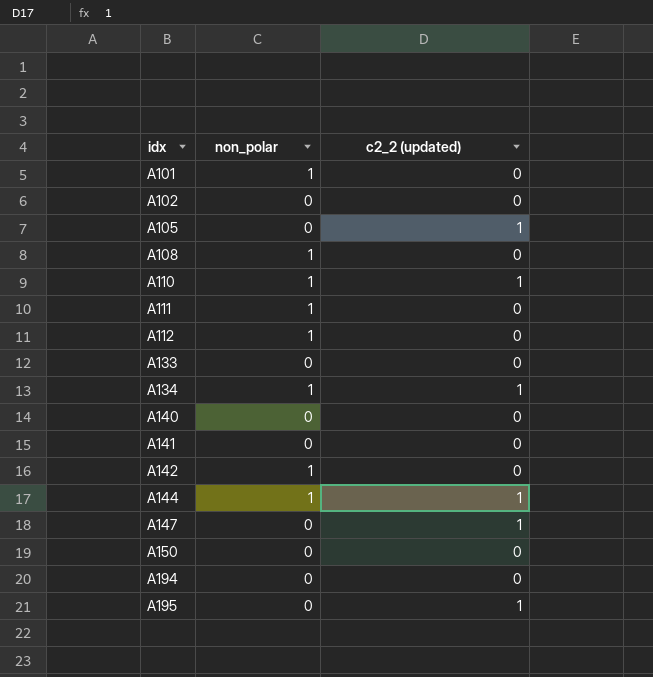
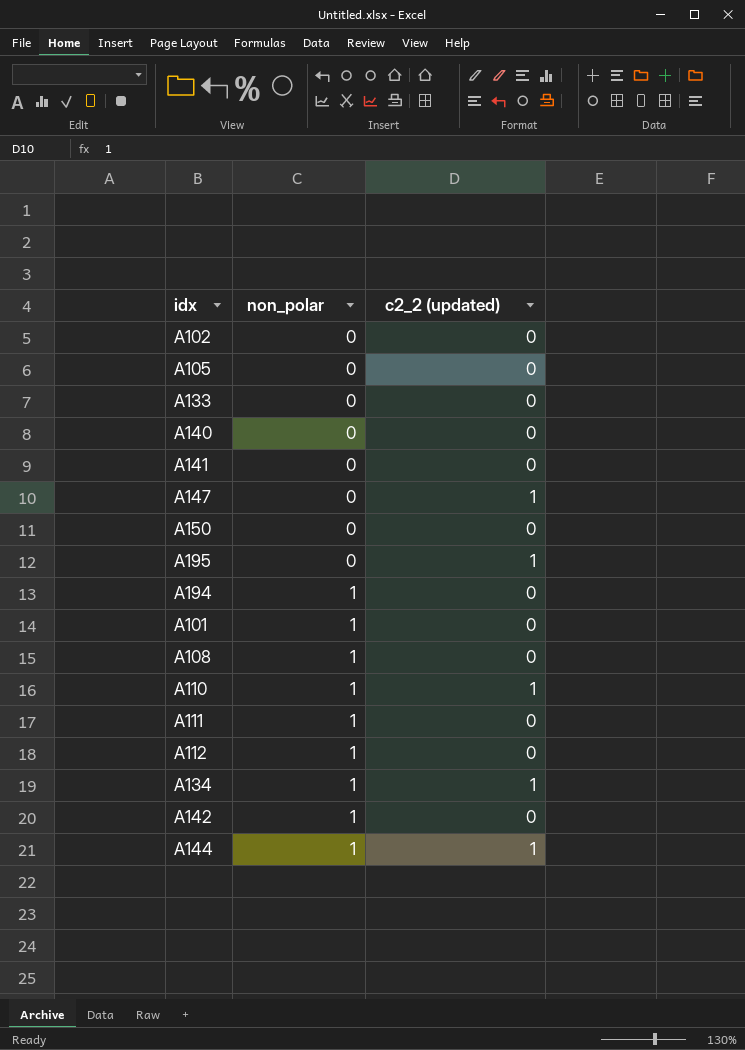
row order: idx ascending -> non_polar ascending
A105 | c2_2 (updated): 1 -> 0
A194 | non_polar: 0 -> 1

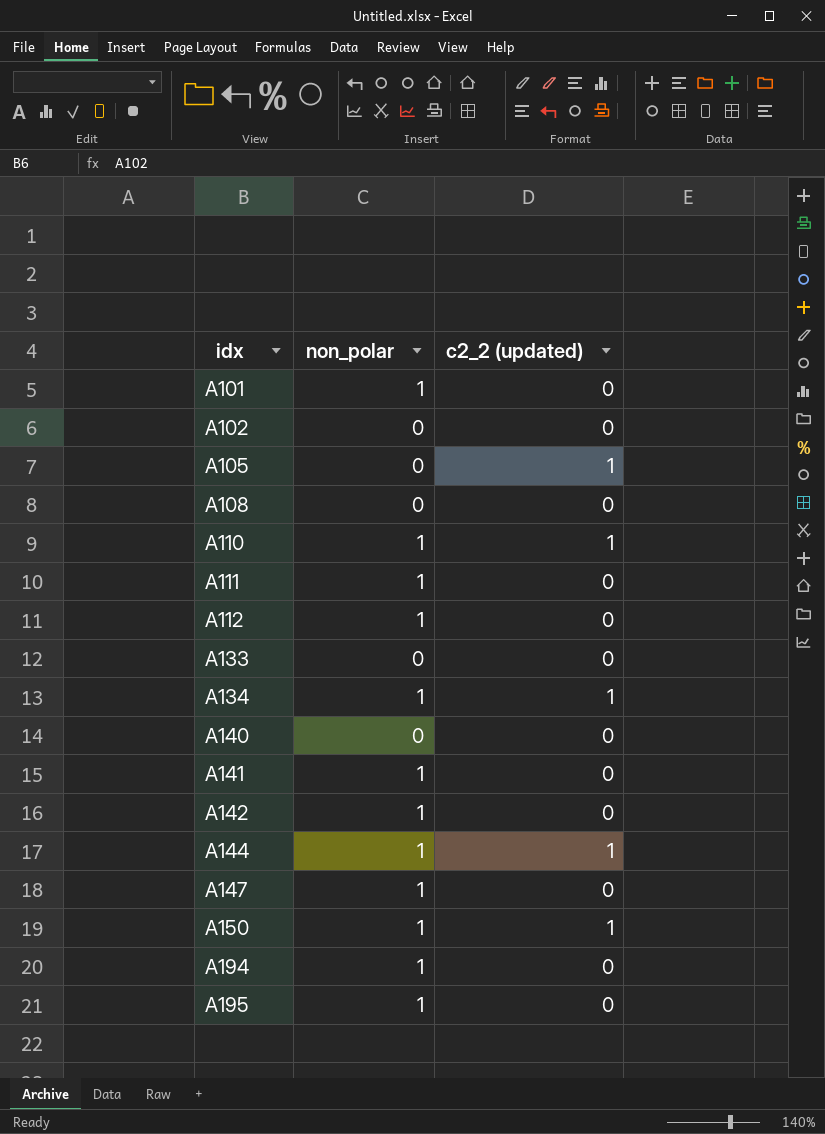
row order: non_polar ascending -> idx ascending
A105 | c2_2 (updated): 0 -> 1
A108 | non_polar: 1 -> 0
A141 | non_polar: 0 -> 1
A147 | non_polar: 0 -> 1
A147 | c2_2 (updated): 1 -> 0
A150 | non_polar: 0 -> 1
A150 | c2_2 (updated): 0 -> 1
A195 | non_polar: 0 -> 1
A195 | c2_2 (updated): 1 -> 0

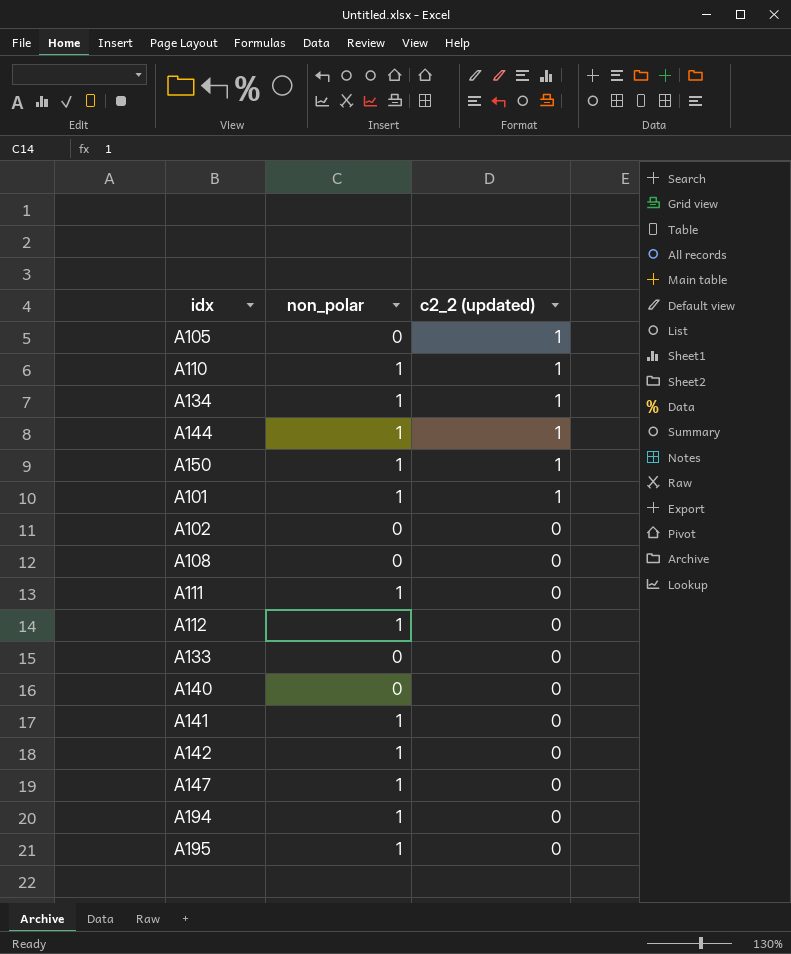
row order: idx ascending -> c2_2 (updated) descending
A101 | c2_2 (updated): 0 -> 1

